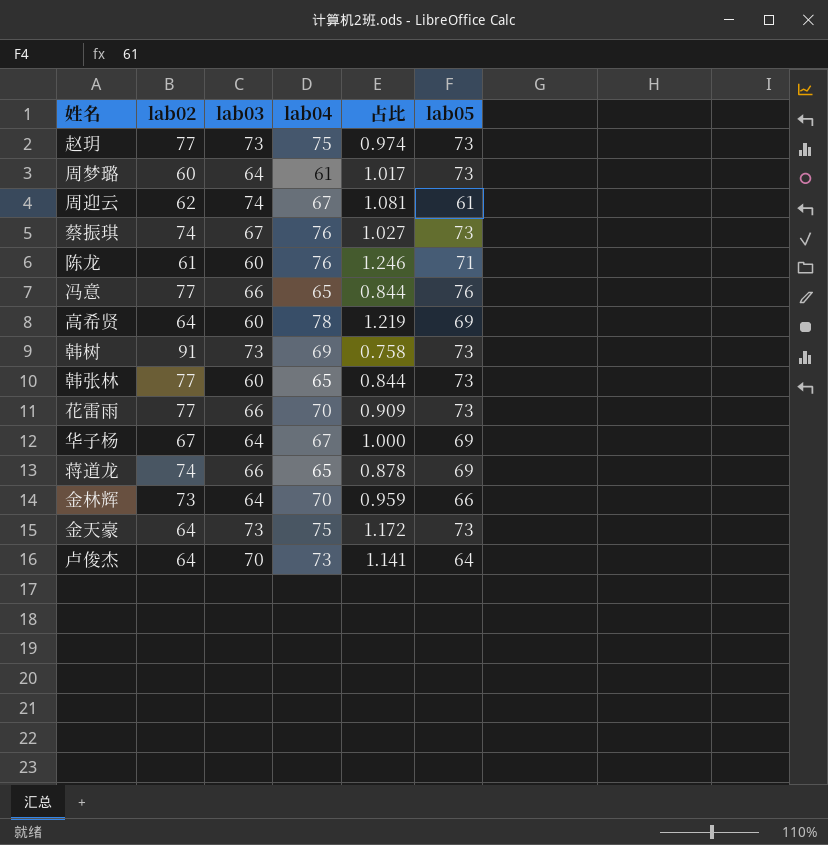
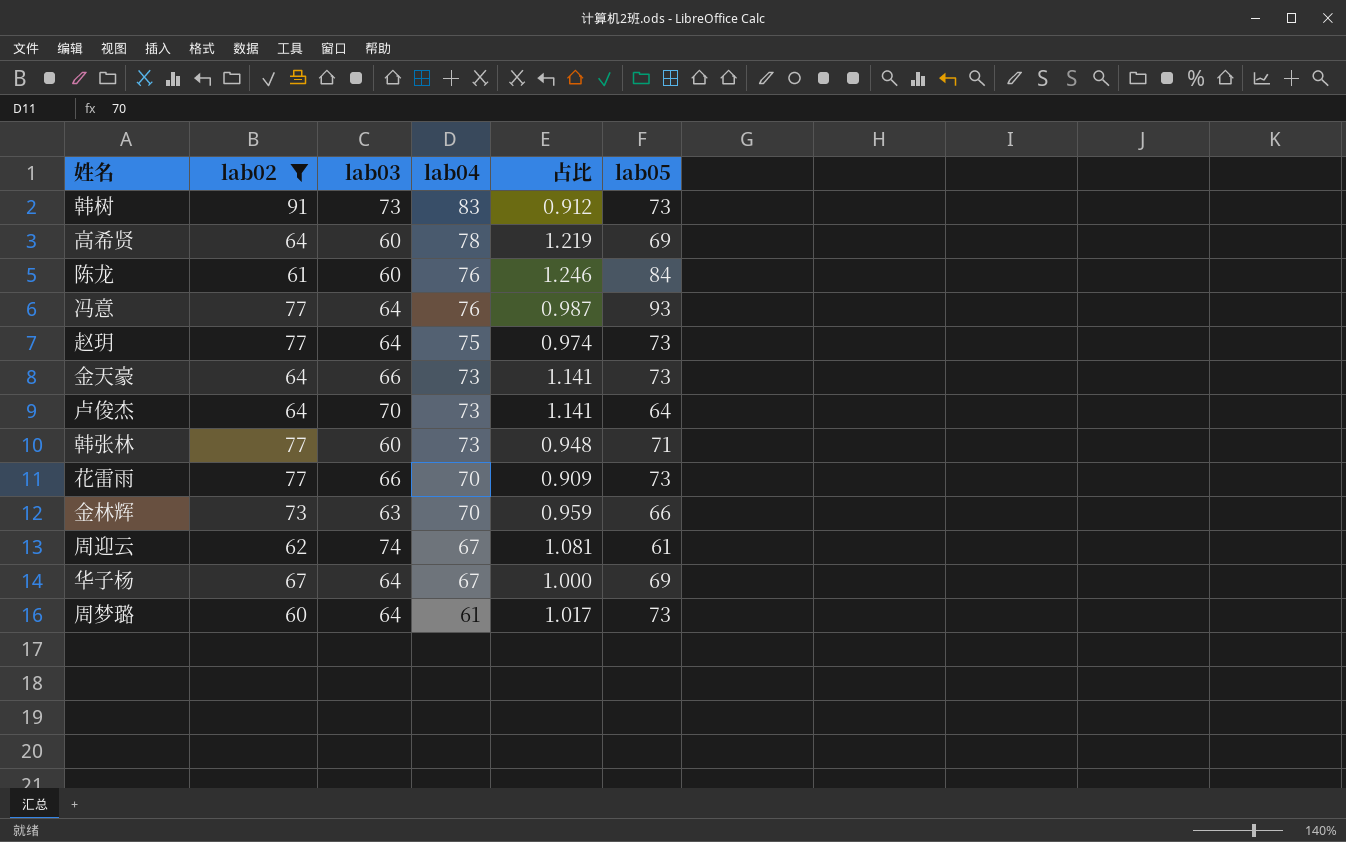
filter: none -> lab02 != 74
row order: none -> lab04 descending
韩树 | lab04: 69 -> 83
韩树 | 占比: 0.758 -> 0.912
陈龙 | lab05: 71 -> 84
冯意 | lab03: 66 -> 64
冯意 | lab04: 65 -> 76
冯意 | 占比: 0.844 -> 0.987
冯意 | lab05: 76 -> 93
赵玥 | lab03: 73 -> 64
金天豪 | lab03: 73 -> 66
金天豪 | lab04: 75 -> 73
金天豪 | 占比: 1.172 -> 1.141
韩张林 | lab04: 65 -> 73
韩张林 | 占比: 0.844 -> 0.948
韩张林 | lab05: 73 -> 71
金林辉 | lab03: 64 -> 63

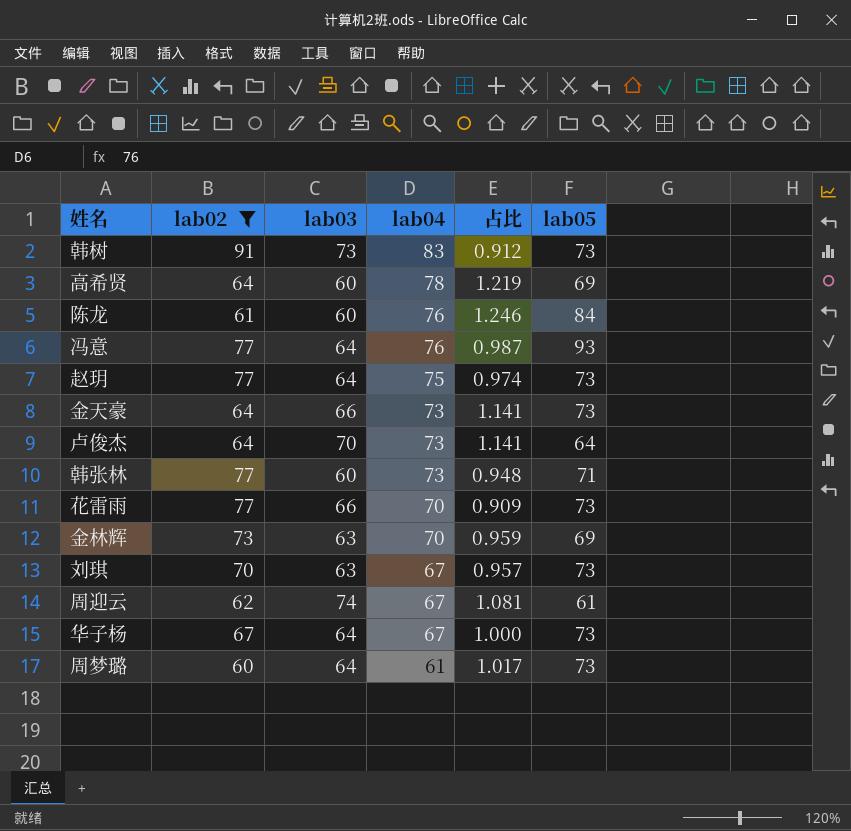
金林辉 | lab05: 66 -> 69
row 刘琪: none -> 70 | 63 | 67 | 0.957 | 73
华子杨 | lab05: 69 -> 73

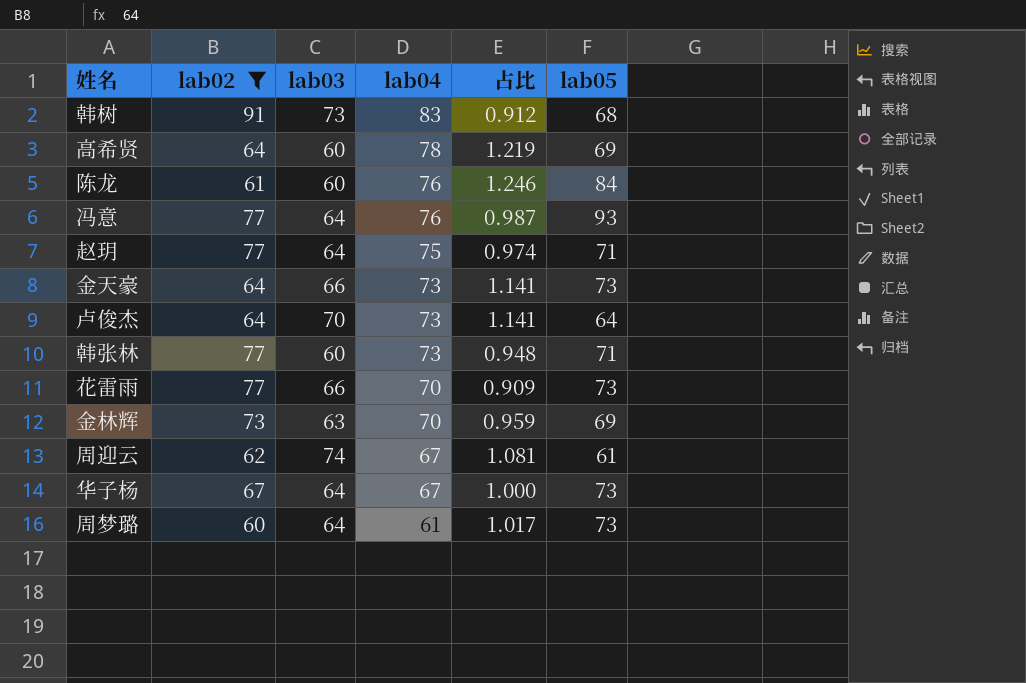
row 刘琪: 70 | 63 | 67 | 0.957 | 73 -> none
韩树 | lab05: 73 -> 68
赵玥 | lab05: 73 -> 71

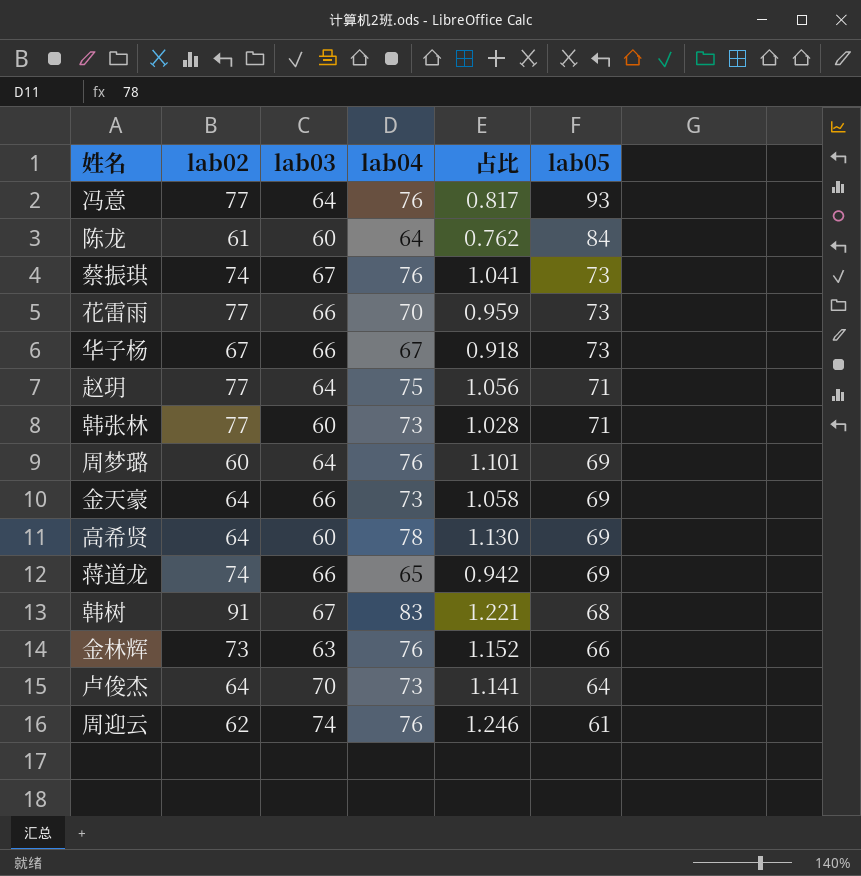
filter: lab02 != 74 -> none
row order: lab04 descending -> lab05 descending
column 占比 | formula: [lab04] / [lab02] -> [lab04] / [lab05]
陈龙 | lab04: 76 -> 64
华子杨 | lab03: 64 -> 66
周梦璐 | lab04: 61 -> 76
周梦璐 | lab05: 73 -> 69
金天豪 | lab05: 73 -> 69
韩树 | lab03: 73 -> 67
金林辉 | lab04: 70 -> 76
金林辉 | lab05: 69 -> 66
周迎云 | lab04: 67 -> 76

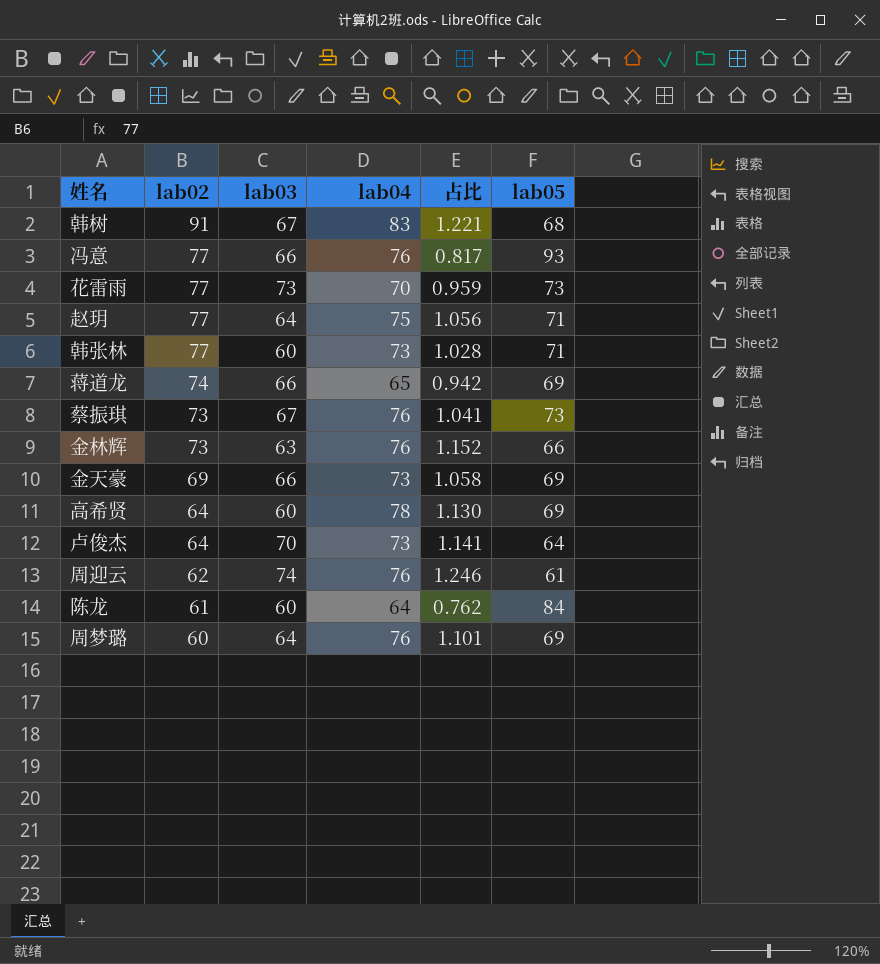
row order: lab05 descending -> lab02 descending
row 华子杨: 67 | 66 | 67 | 0.918 | 73 -> none
冯意 | lab03: 64 -> 66
花雷雨 | lab03: 66 -> 73
蔡振琪 | lab02: 74 -> 73
金天豪 | lab02: 64 -> 69

